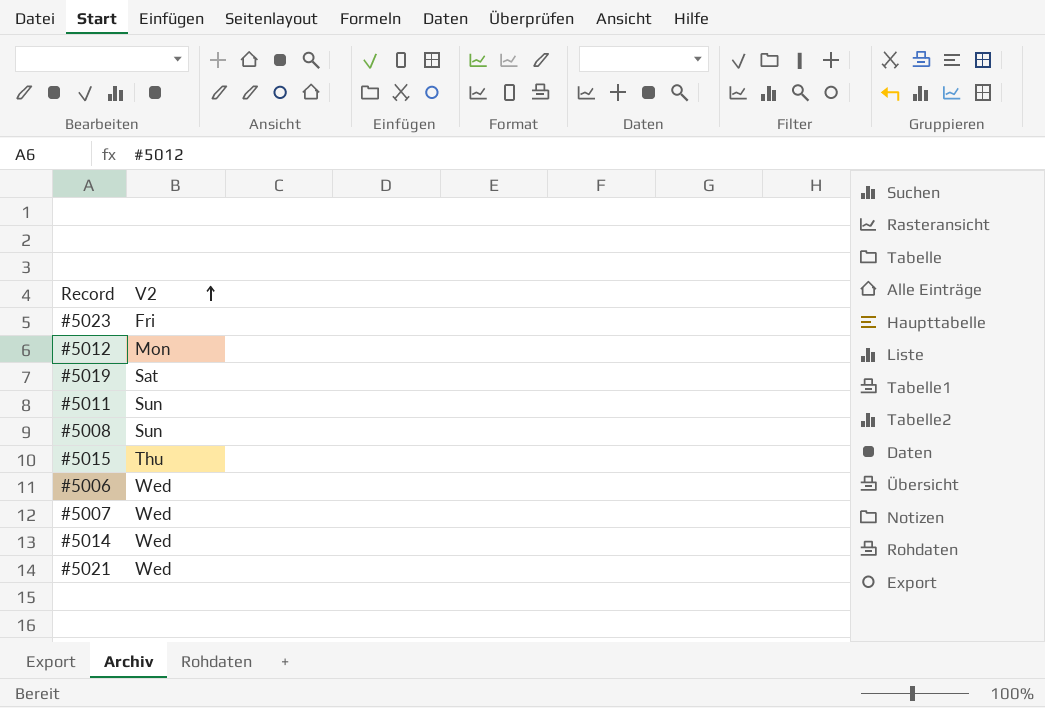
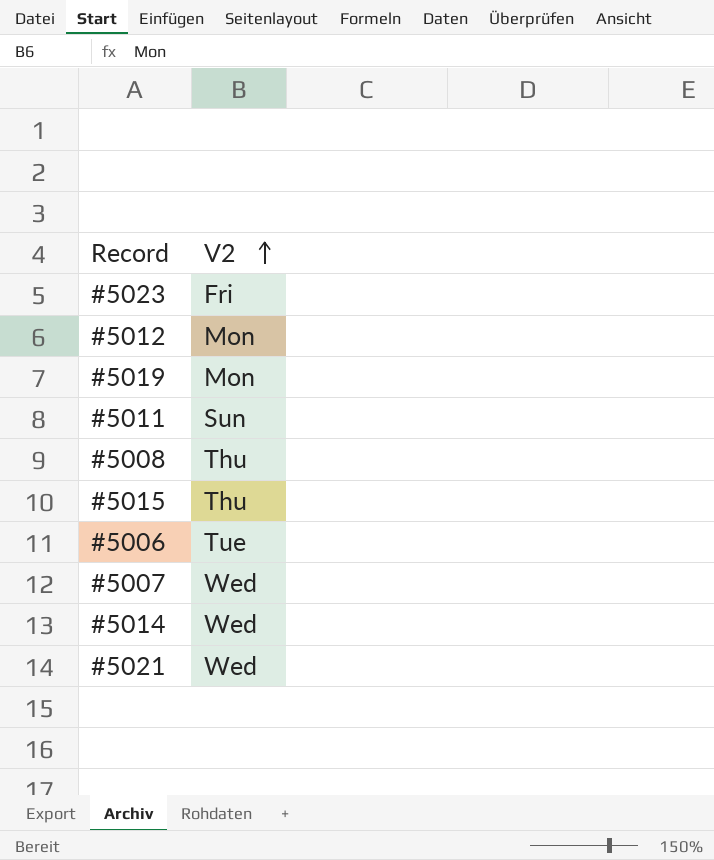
#5019 | V2: Sat -> Mon
#5008 | V2: Sun -> Thu
#5006 | V2: Wed -> Tue

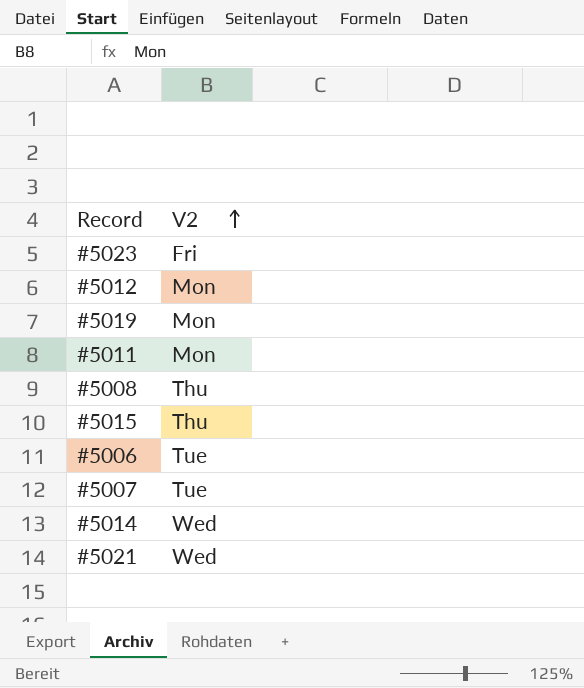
#5011 | V2: Sun -> Mon
#5007 | V2: Wed -> Tue

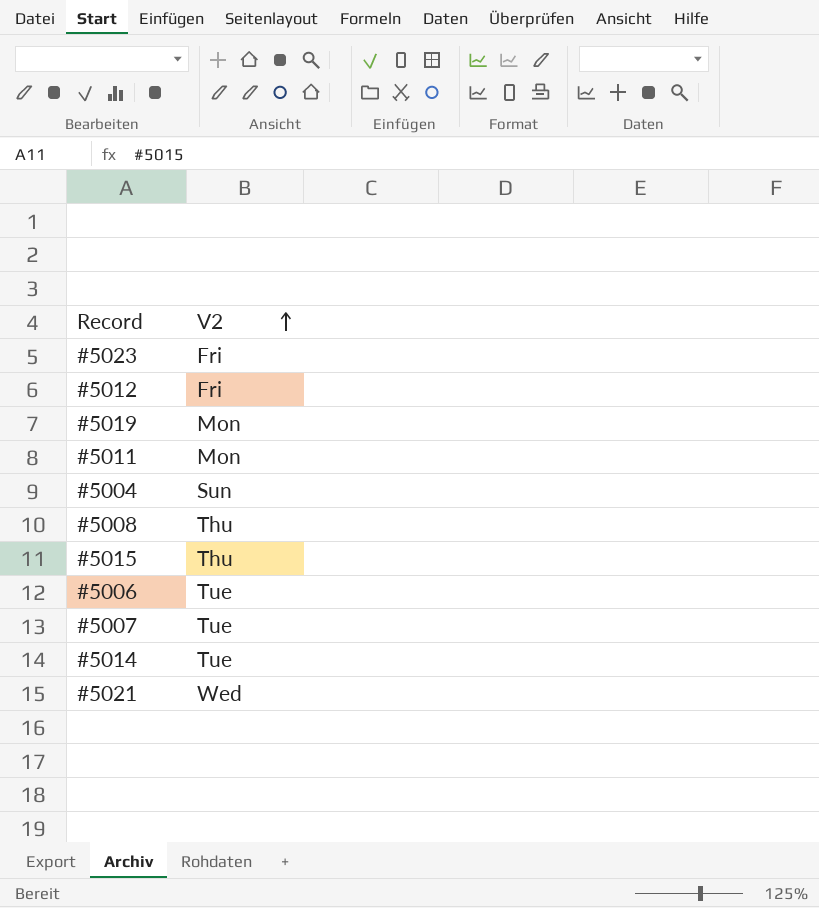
#5012 | V2: Mon -> Fri
row #5004: none -> Sun
#5014 | V2: Wed -> Tue

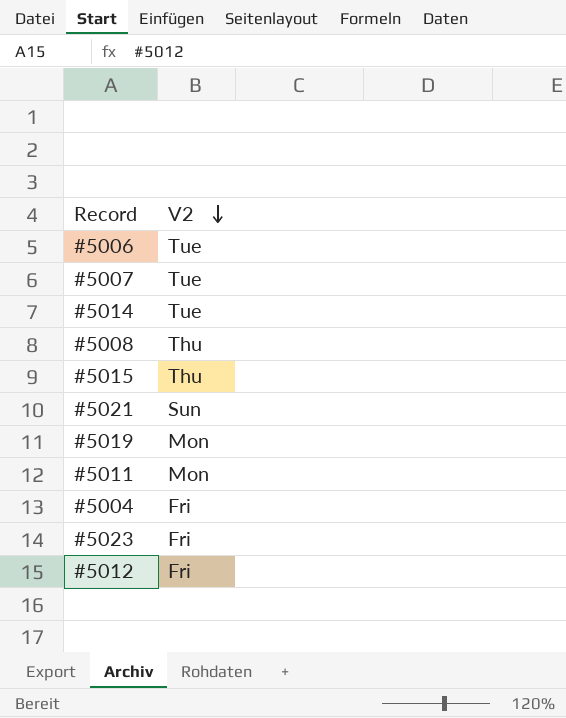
row order: V2 ascending -> V2 descending
#5021 | V2: Wed -> Sun
#5004 | V2: Sun -> Fri

